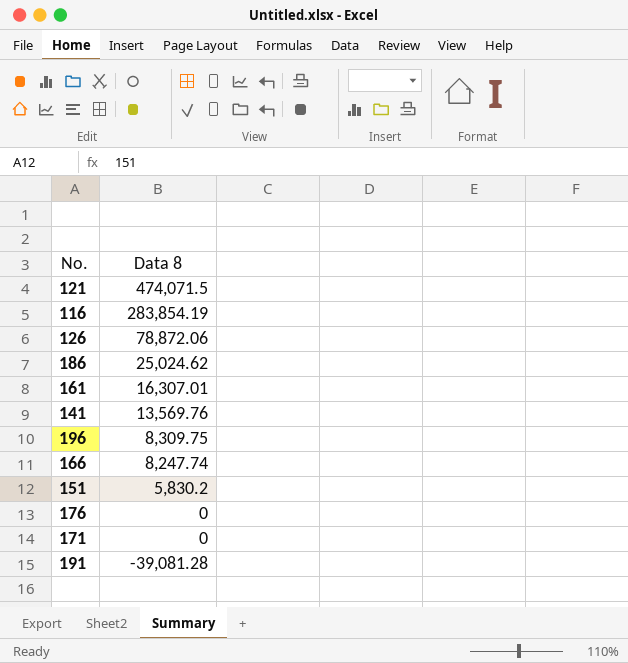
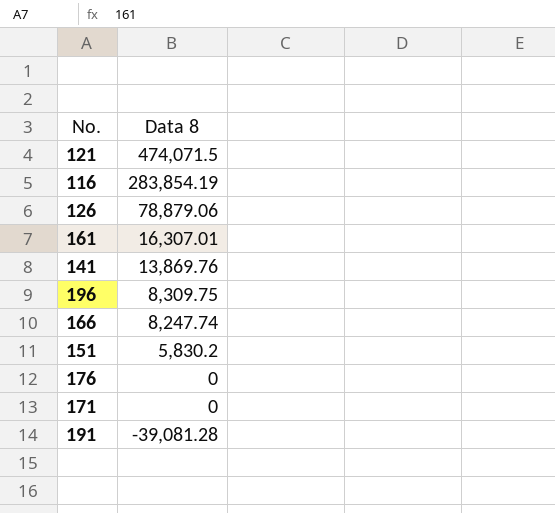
row 186: 25,024.62 -> none
126 | Data 8: 78,872.06 -> 78,879.06
141 | Data 8: 13,569.76 -> 13,869.76

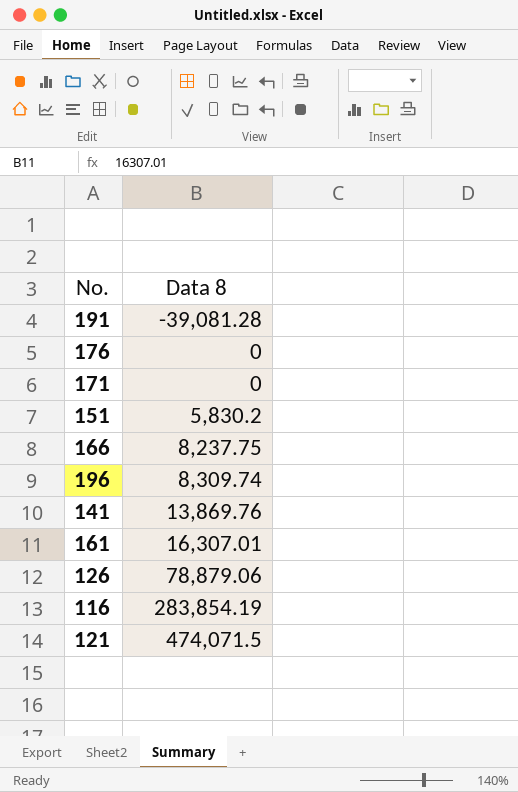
row order: Data 8 descending -> Data 8 ascending
166 | Data 8: 8,247.74 -> 8,237.75
196 | Data 8: 8,309.75 -> 8,309.74

